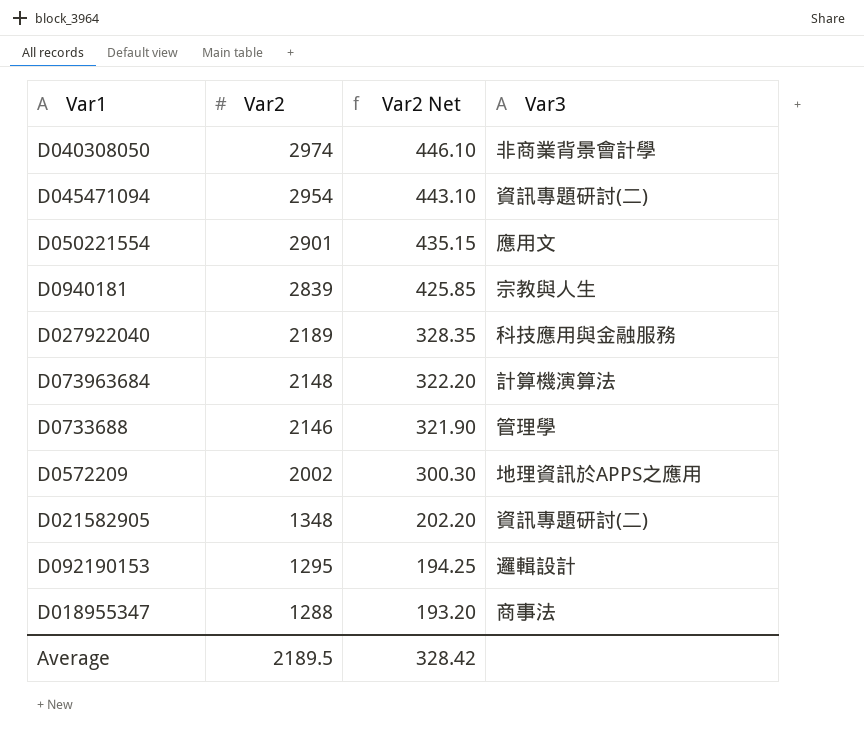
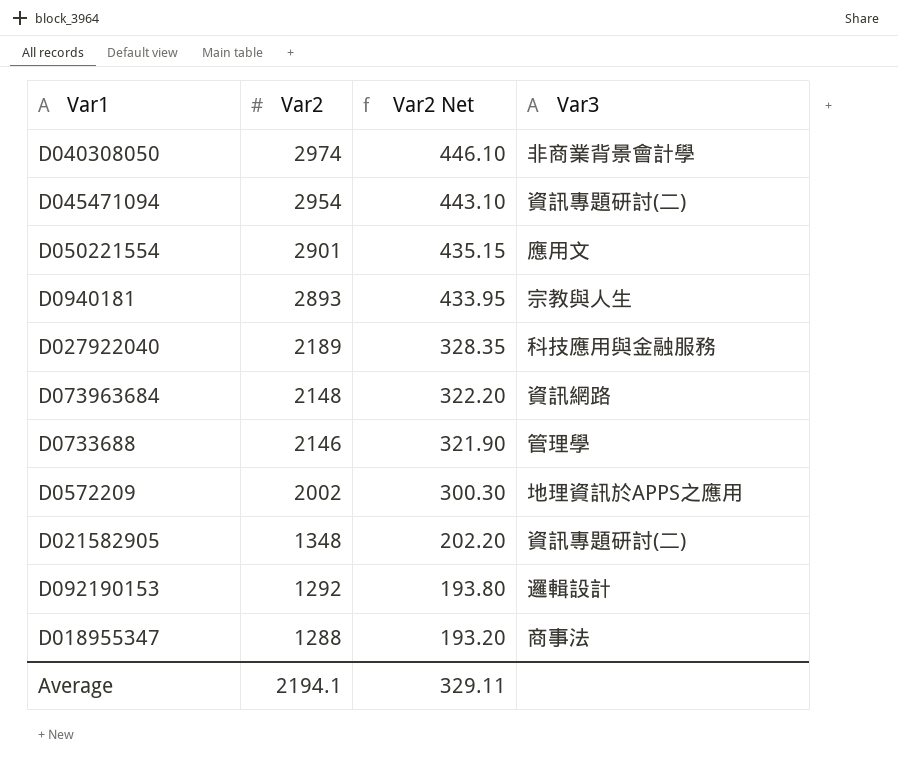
D0940181 | Var2: 2839 -> 2893
D0940181 | Var2 Net: 425.85 -> 433.95
D073963684 | Var3: 計算機演算法 -> 資訊網路
D092190153 | Var2: 1295 -> 1292
D092190153 | Var2 Net: 194.25 -> 193.80
Average | Var2: 2189.5 -> 2194.1
Average | Var2 Net: 328.42 -> 329.11

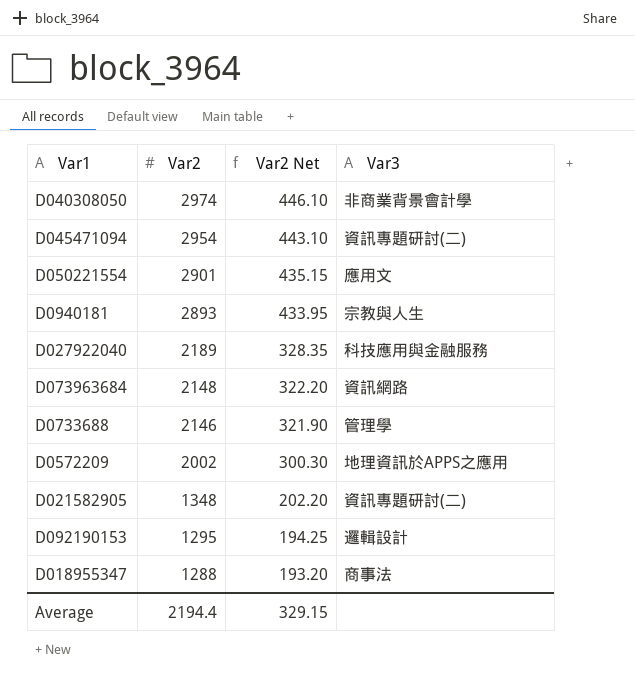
D092190153 | Var2: 1292 -> 1295
D092190153 | Var2 Net: 193.80 -> 194.25
Average | Var2: 2194.1 -> 2194.4
Average | Var2 Net: 329.11 -> 329.15

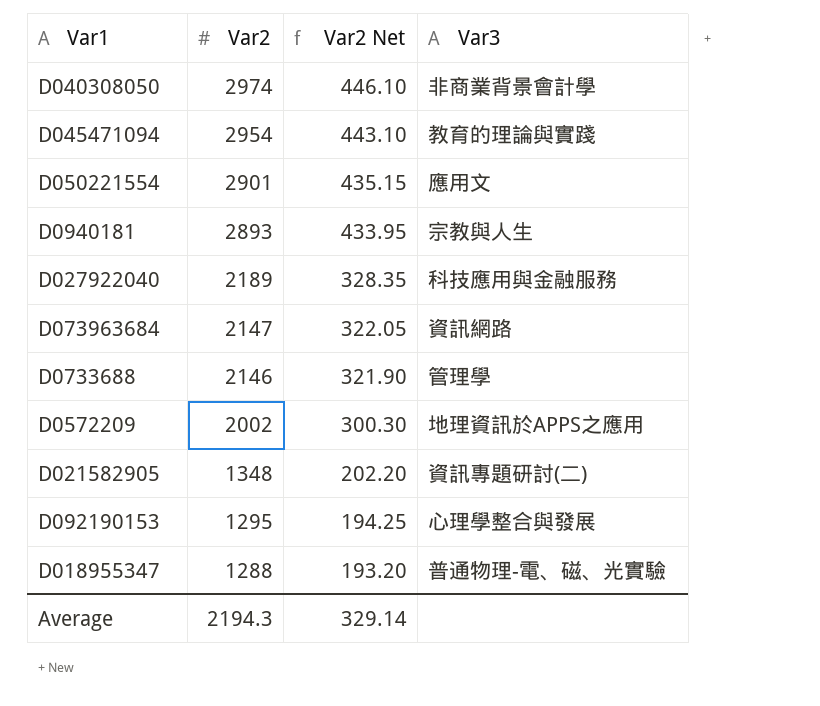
D045471094 | Var3: 資訊專題研討(二) -> 教育的理論與實踐
D073963684 | Var2: 2148 -> 2147
D073963684 | Var2 Net: 322.20 -> 322.05
D092190153 | Var3: 邏輯設計 -> 心理學整合與發展
D018955347 | Var3: 商事法 -> 普通物理-電、磁、光實驗
Average | Var2: 2194.4 -> 2194.3
Average | Var2 Net: 329.15 -> 329.14

